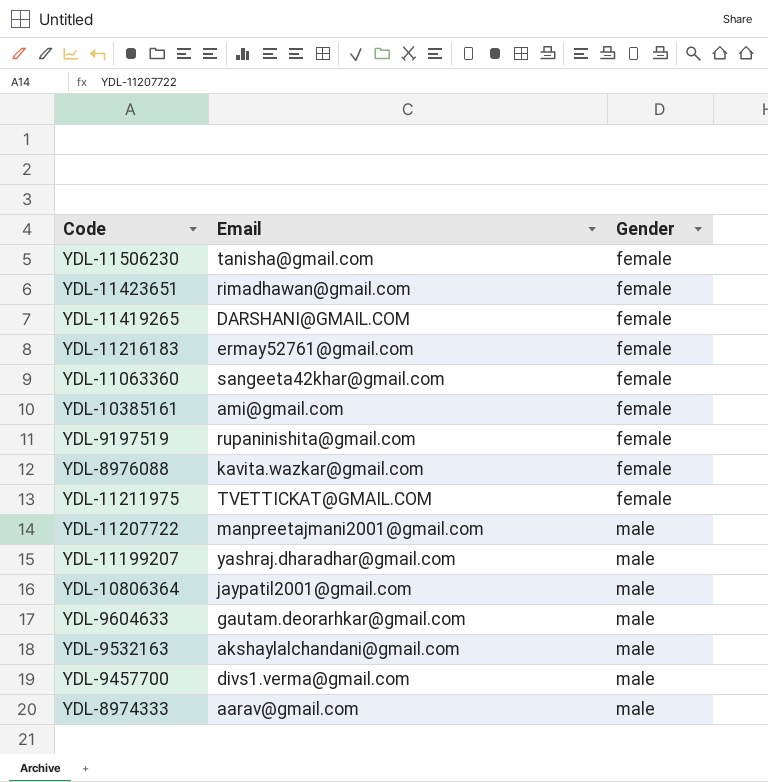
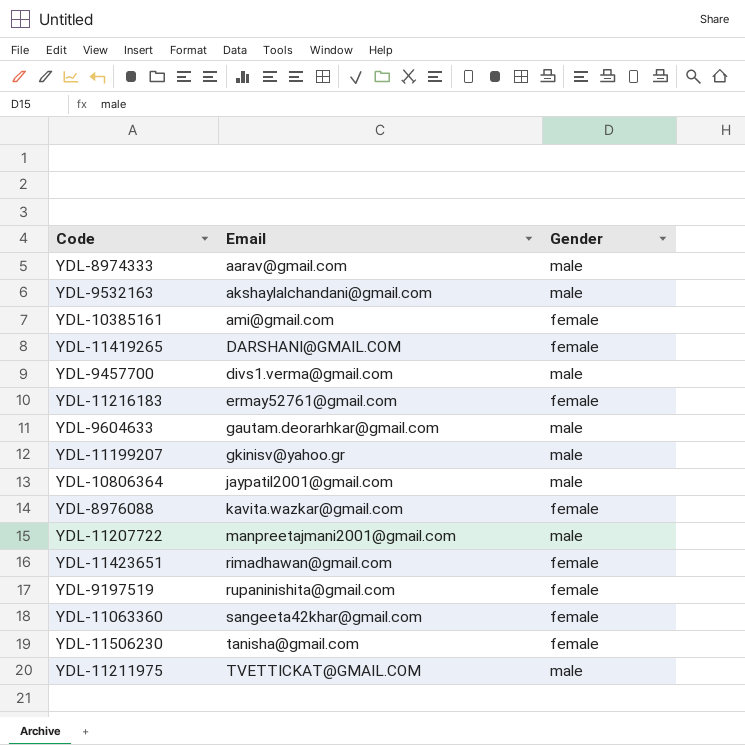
row order: Gender ascending -> Email ascending
YDL-11199207 | Email: yashraj.dharadhar@gmail.com -> gkinisv@yahoo.gr
YDL-11211975 | Gender: female -> male

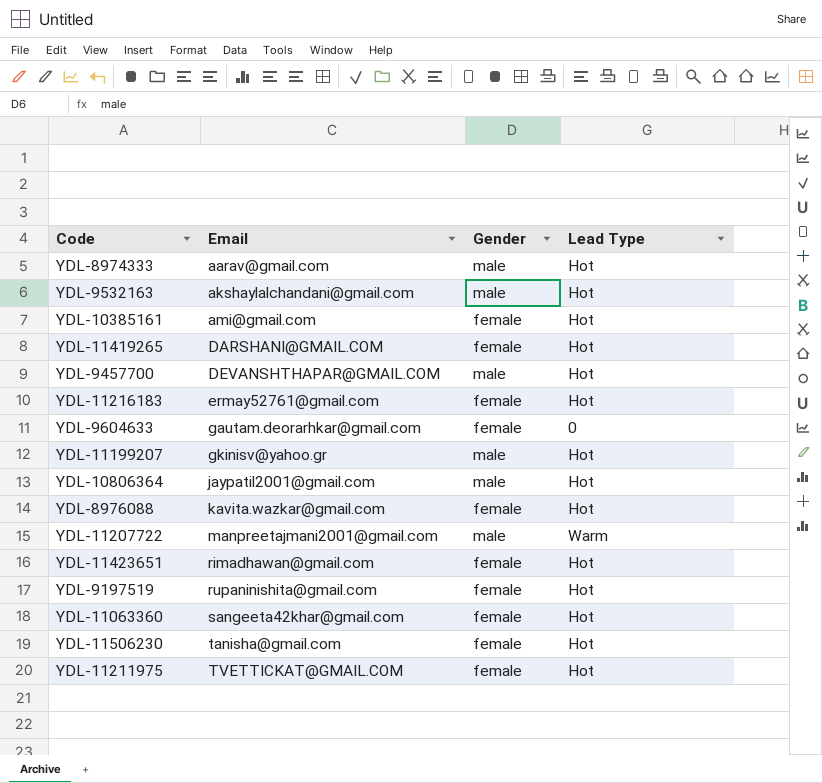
column Lead Type | position: none -> 4
YDL-9457700 | Email: divs1.verma@gmail.com -> DEVANSHTHAPAR@GMAIL.COM
YDL-9604633 | Gender: male -> female
YDL-11211975 | Gender: male -> female

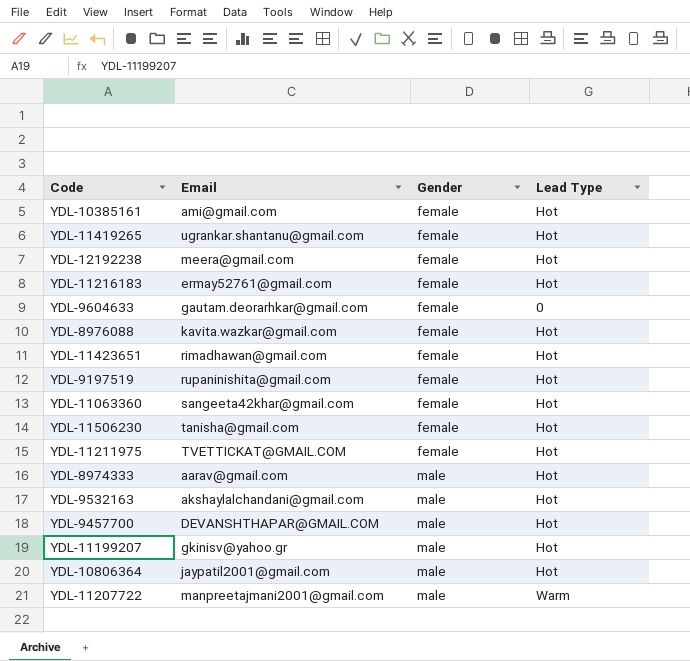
row order: Email ascending -> Gender ascending
YDL-11419265 | Email: DARSHANI@GMAIL.COM -> ugrankar.shantanu@gmail.com
row YDL-12192238: none -> meera@gmail.com | female | Hot

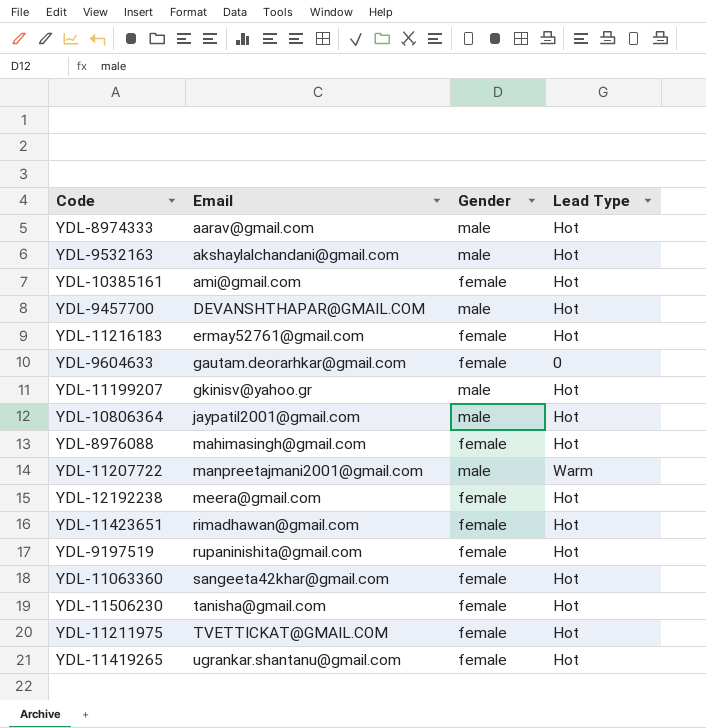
row order: Gender ascending -> Email ascending
YDL-8976088 | Email: kavita.wazkar@gmail.com -> mahimasingh@gmail.com

